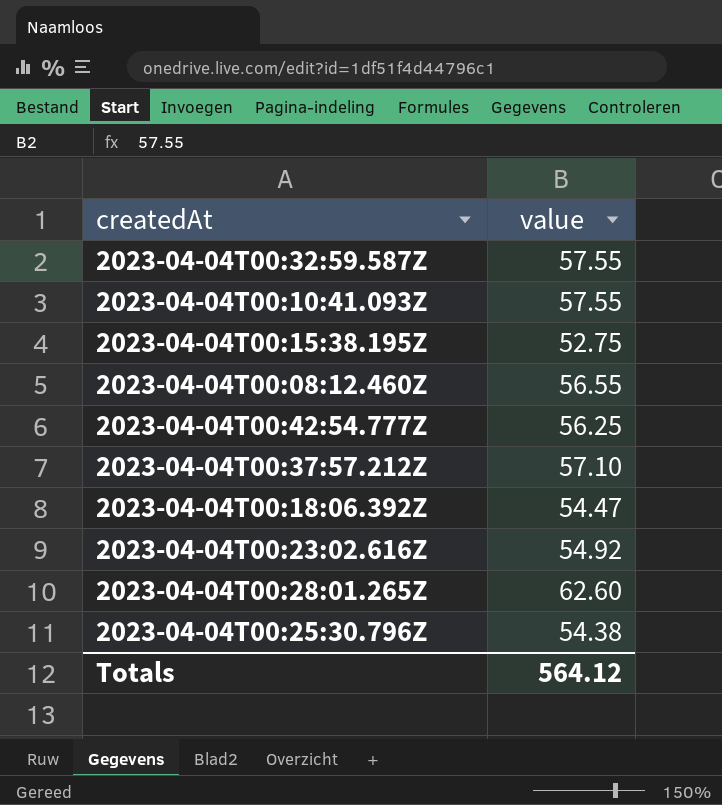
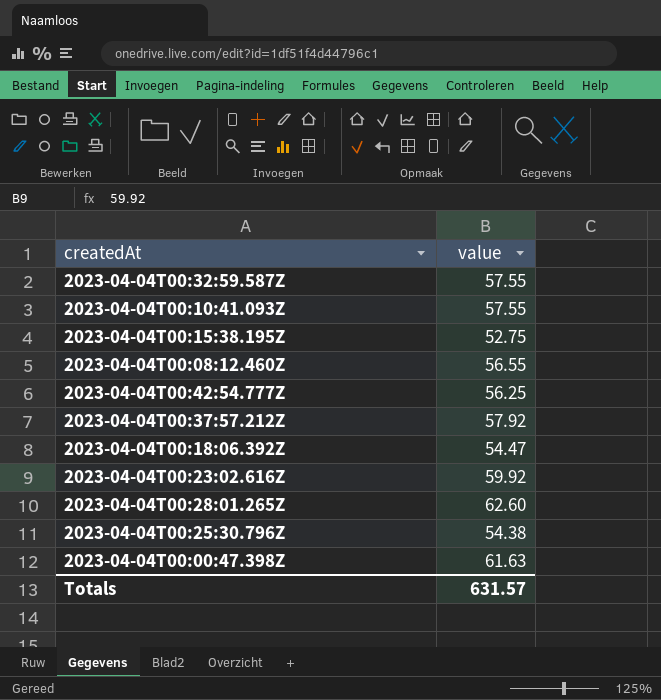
2023-04-04T00:37:57.212Z | value: 57.10 -> 57.92
2023-04-04T00:23:02.616Z | value: 54.92 -> 59.92
row 2023-04-04T00:00:47.398Z: none -> 61.63
Totals | value: 564.12 -> 631.57

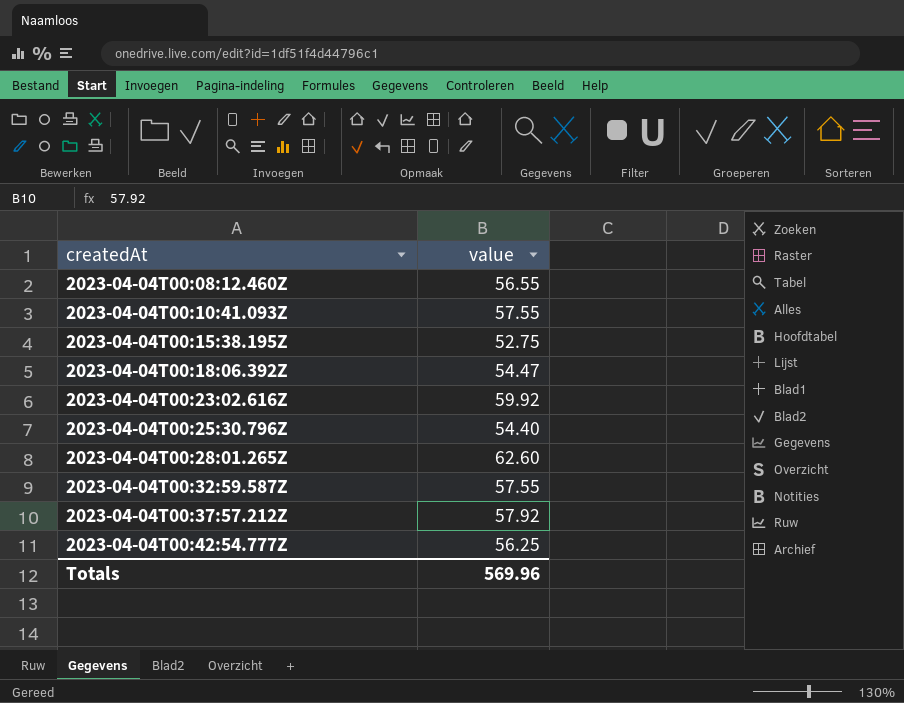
row order: none -> createdAt ascending
row 2023-04-04T00:00:47.398Z: 61.63 -> none
2023-04-04T00:25:30.796Z | value: 54.38 -> 54.40
Totals | value: 631.57 -> 569.96

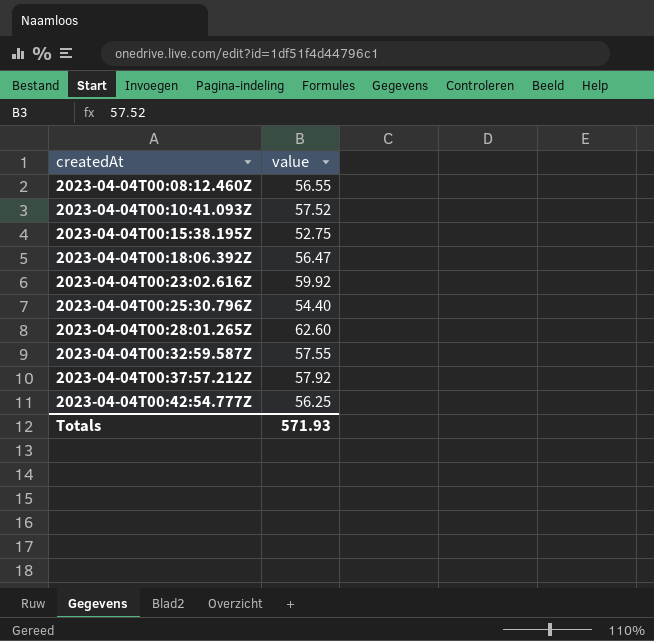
2023-04-04T00:10:41.093Z | value: 57.55 -> 57.52
2023-04-04T00:18:06.392Z | value: 54.47 -> 56.47
Totals | value: 569.96 -> 571.93

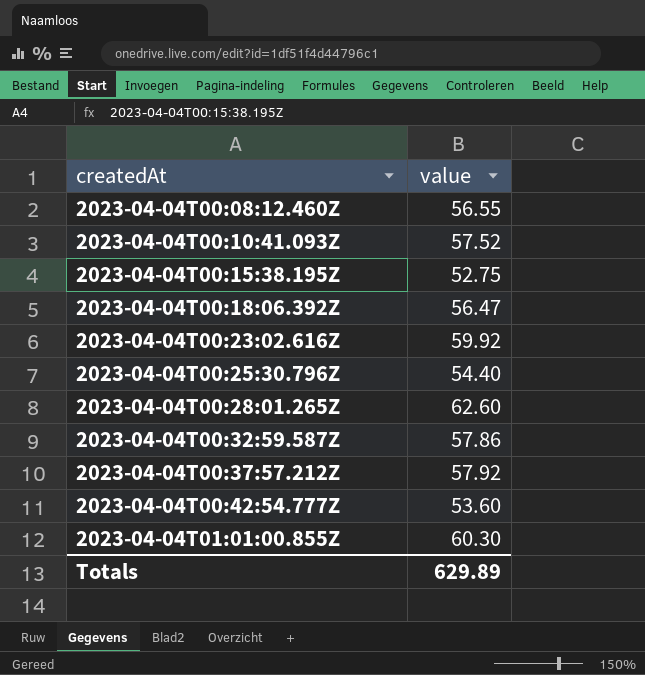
2023-04-04T00:32:59.587Z | value: 57.55 -> 57.86
2023-04-04T00:42:54.777Z | value: 56.25 -> 53.60
row 2023-04-04T01:01:00.855Z: none -> 60.30
Totals | value: 571.93 -> 629.89

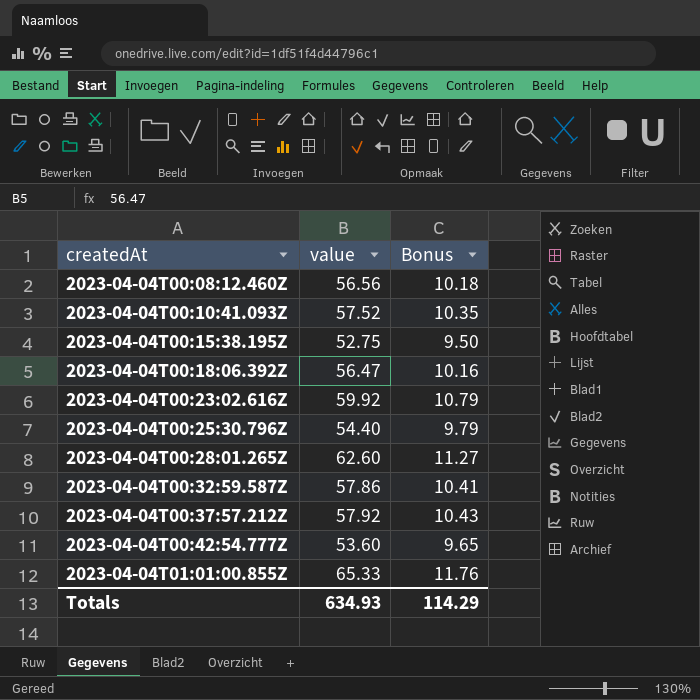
column Bonus | formula: none -> [value] * 0.18
2023-04-04T00:08:12.460Z | value: 56.55 -> 56.56
2023-04-04T01:01:00.855Z | value: 60.30 -> 65.33
Totals | value: 629.89 -> 634.93

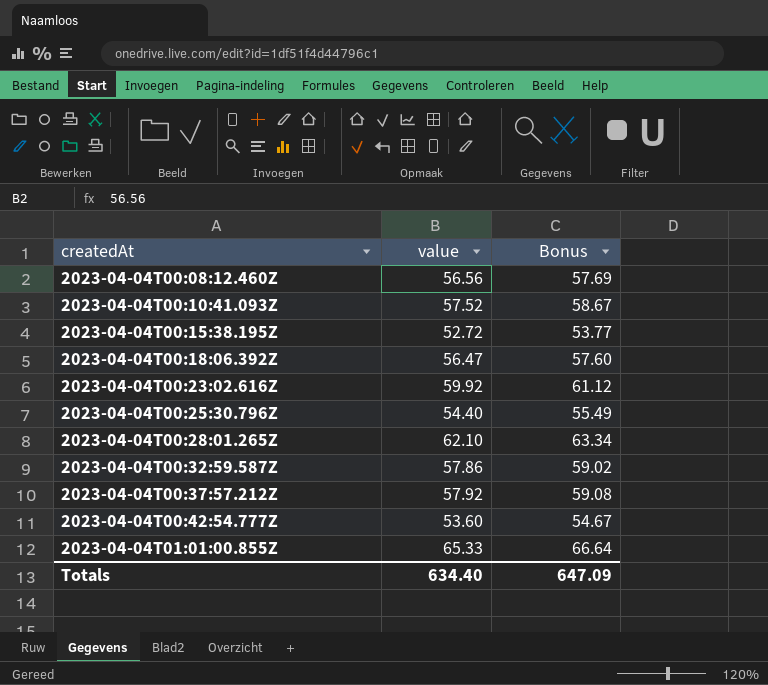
column Bonus | formula: [value] * 0.18 -> [value] * 1.02
2023-04-04T00:15:38.195Z | value: 52.75 -> 52.72
2023-04-04T00:28:01.265Z | value: 62.60 -> 62.10
Totals | value: 634.93 -> 634.40
Totals | Bonus: 114.29 -> 647.09

